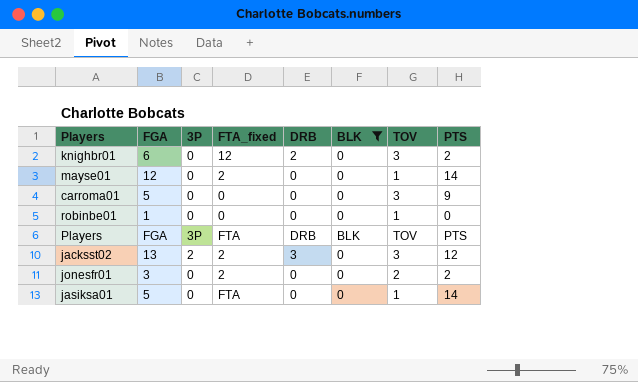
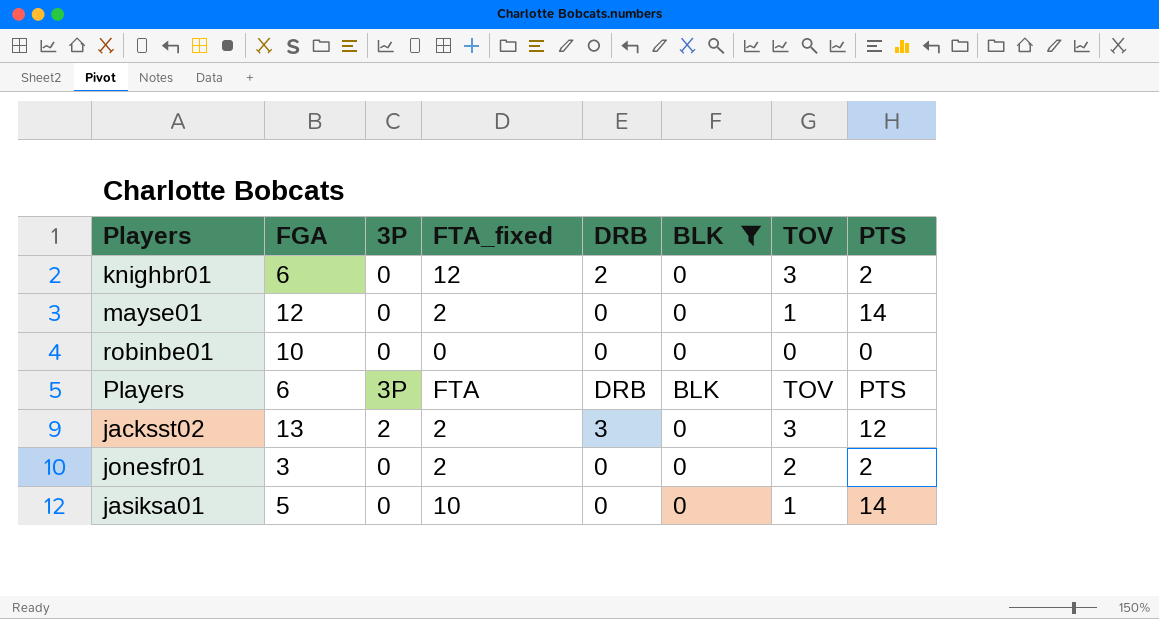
row carroma01: 5 | 0 | 0 | 0 | 0 | 3 | 9 -> none
robinbe01 | FGA: 1 -> 10
robinbe01 | TOV: 1 -> 0
Players | FGA: FGA -> 6
jasiksa01 | FTA_fixed: FTA -> 10

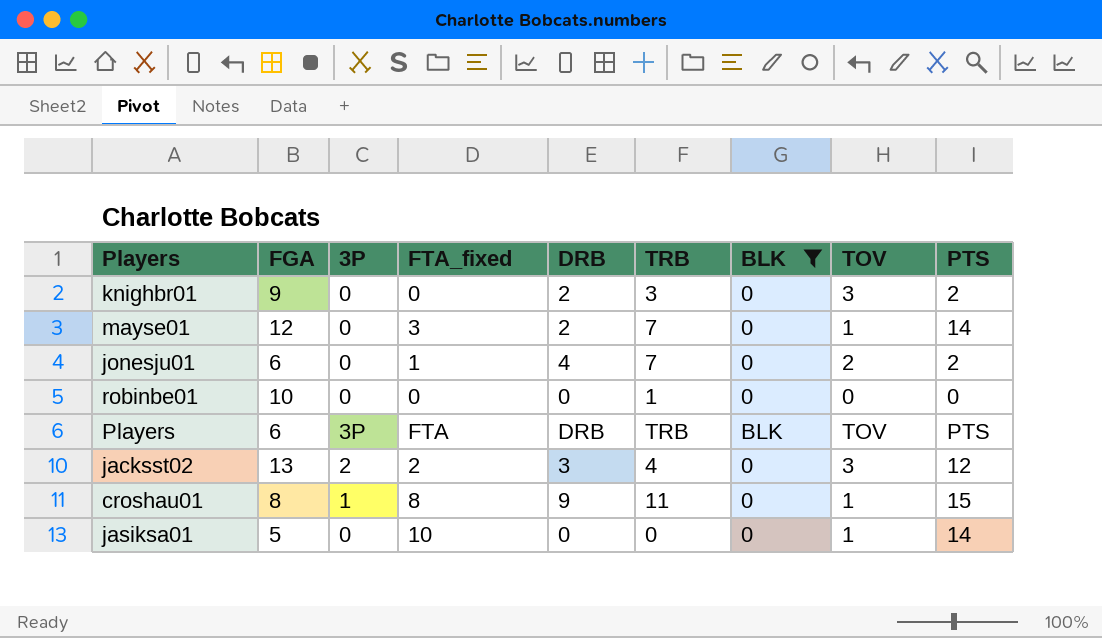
column TRB | position: none -> 6
row jonesfr01: 3 | 0 | 2 | 0 | 0 | 2 | 2 -> none
knighbr01 | FGA: 6 -> 9
knighbr01 | FTA_fixed: 12 -> 0
mayse01 | FTA_fixed: 2 -> 3
mayse01 | DRB: 0 -> 2
row jonesju01: none -> 6 | 0 | 1 | 4 | 7 | 0 | 2 | 2
row croshau01: none -> 8 | 1 | 8 | 9 | 11 | 0 | 1 | 15

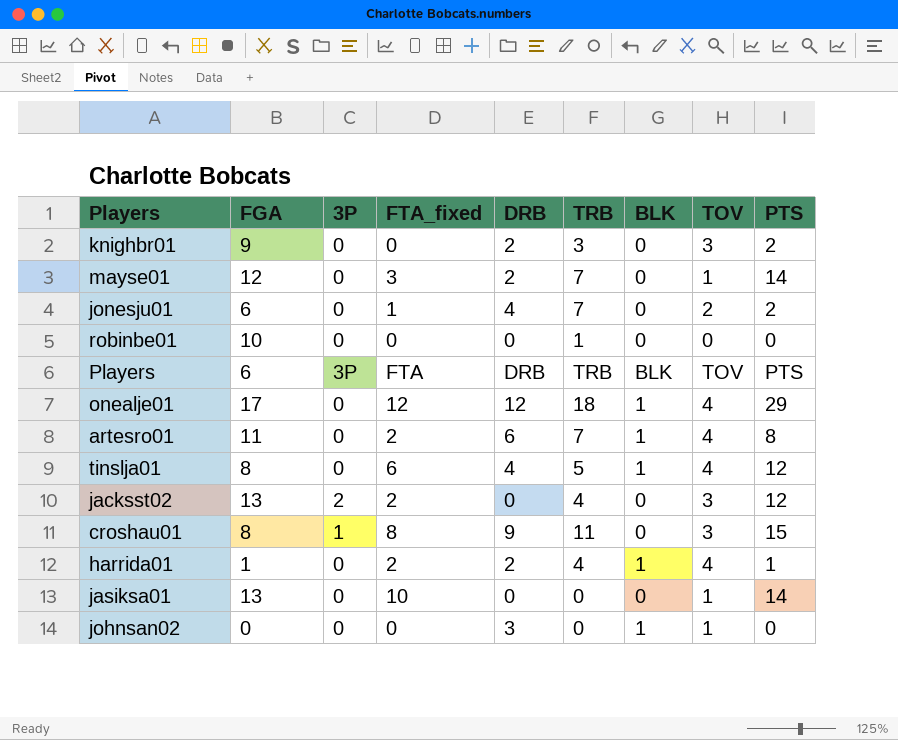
filter: BLK != 1 -> none
jacksst02 | DRB: 3 -> 0
croshau01 | TOV: 1 -> 3
jasiksa01 | FGA: 5 -> 13

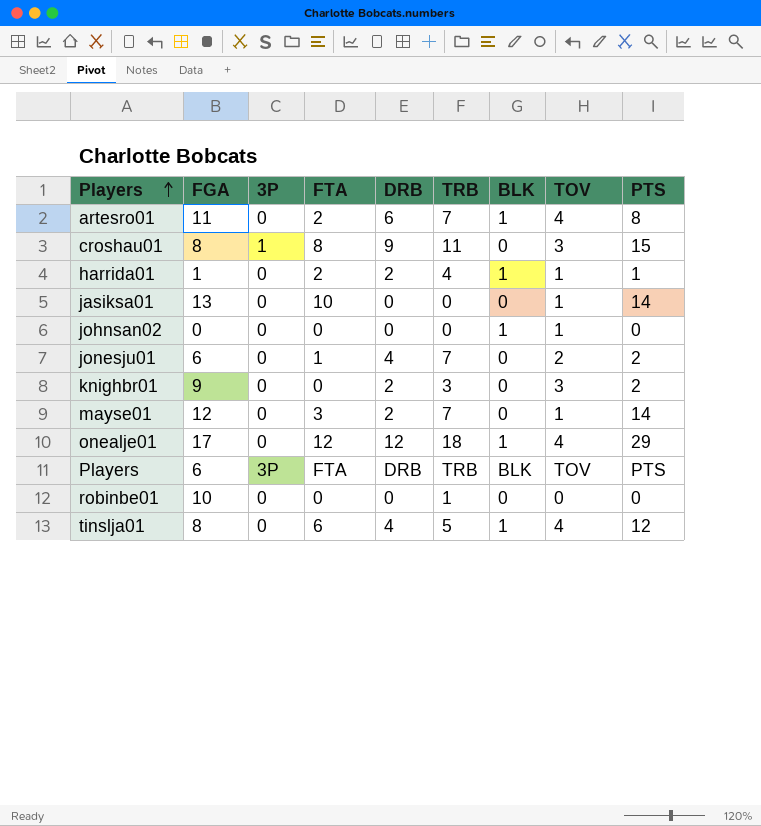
row order: none -> Players ascending
column name: FTA_fixed -> FTA
row jacksst02: 13 | 2 | 2 | 0 | 4 | 0 | 3 | 12 -> none
harrida01 | TOV: 4 -> 1
johnsan02 | DRB: 3 -> 0

